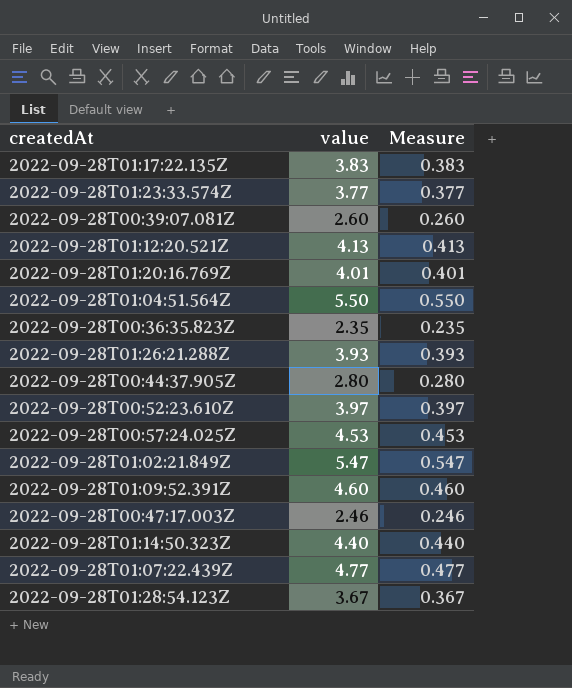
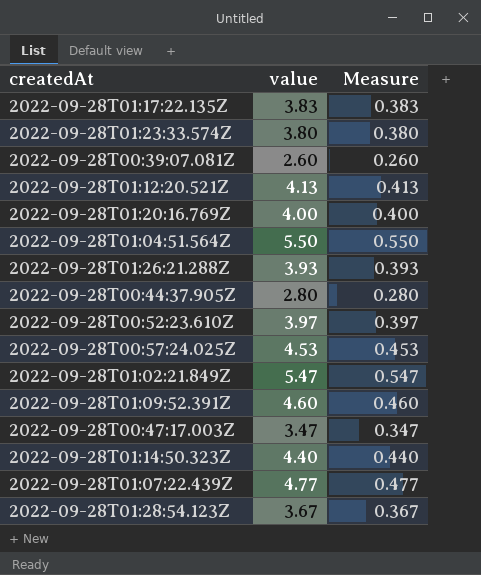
row 2022-09-28T00:36:35.823Z: 2.35 | 0.235 -> none
2022-09-28T01:23:33.574Z | value: 3.77 -> 3.80
2022-09-28T01:23:33.574Z | Measure: 0.377 -> 0.380
2022-09-28T01:20:16.769Z | value: 4.01 -> 4.00
2022-09-28T01:20:16.769Z | Measure: 0.401 -> 0.400
2022-09-28T00:47:17.003Z | value: 2.46 -> 3.47
2022-09-28T00:47:17.003Z | Measure: 0.246 -> 0.347

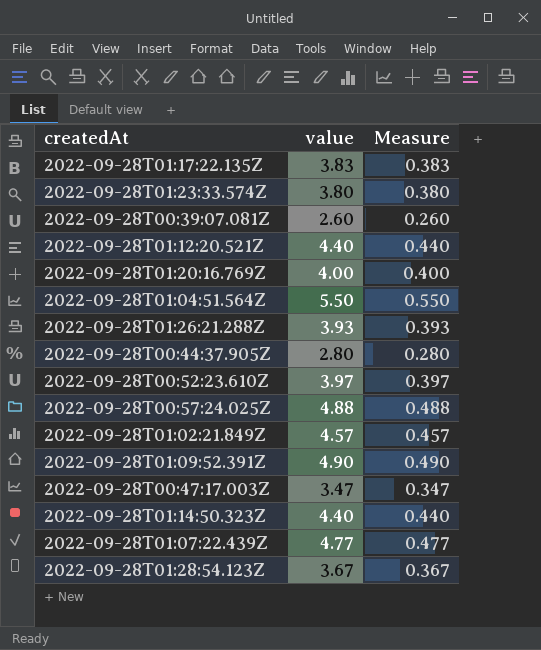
2022-09-28T01:12:20.521Z | value: 4.13 -> 4.40
2022-09-28T01:12:20.521Z | Measure: 0.413 -> 0.440
2022-09-28T00:57:24.025Z | value: 4.53 -> 4.88
2022-09-28T00:57:24.025Z | Measure: 0.453 -> 0.488
2022-09-28T01:02:21.849Z | value: 5.47 -> 4.57
2022-09-28T01:02:21.849Z | Measure: 0.547 -> 0.457
2022-09-28T01:09:52.391Z | value: 4.60 -> 4.90
2022-09-28T01:09:52.391Z | Measure: 0.460 -> 0.490

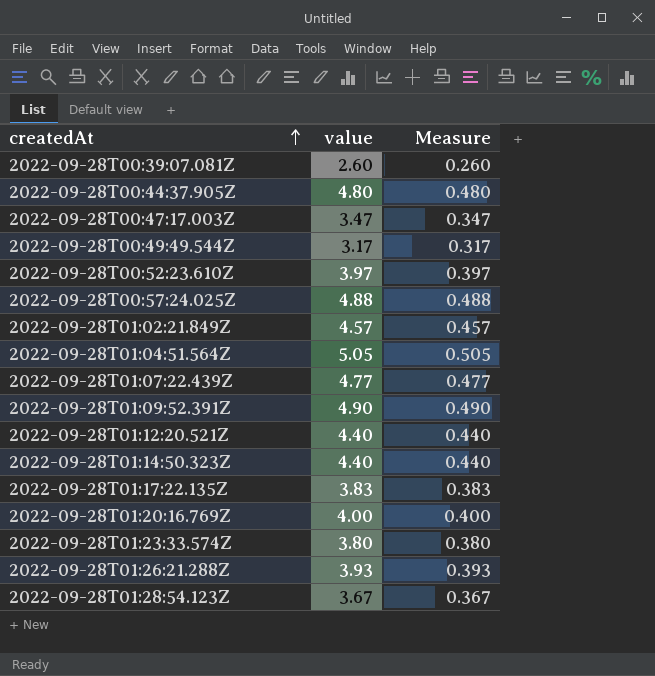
row order: none -> createdAt ascending
2022-09-28T00:44:37.905Z | value: 2.80 -> 4.80
2022-09-28T00:44:37.905Z | Measure: 0.280 -> 0.480
row 2022-09-28T00:49:49.544Z: none -> 3.17 | 0.317
2022-09-28T01:04:51.564Z | value: 5.50 -> 5.05
2022-09-28T01:04:51.564Z | Measure: 0.550 -> 0.505

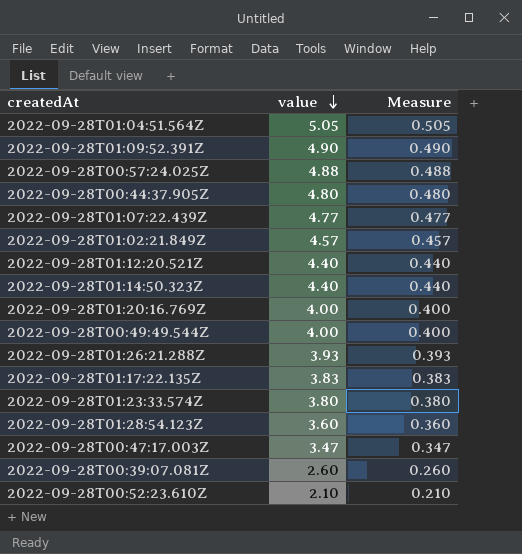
row order: createdAt ascending -> value descending
2022-09-28T00:49:49.544Z | value: 3.17 -> 4.00
2022-09-28T00:49:49.544Z | Measure: 0.317 -> 0.400
2022-09-28T01:28:54.123Z | value: 3.67 -> 3.60
2022-09-28T01:28:54.123Z | Measure: 0.367 -> 0.360
2022-09-28T00:52:23.610Z | value: 3.97 -> 2.10
2022-09-28T00:52:23.610Z | Measure: 0.397 -> 0.210

